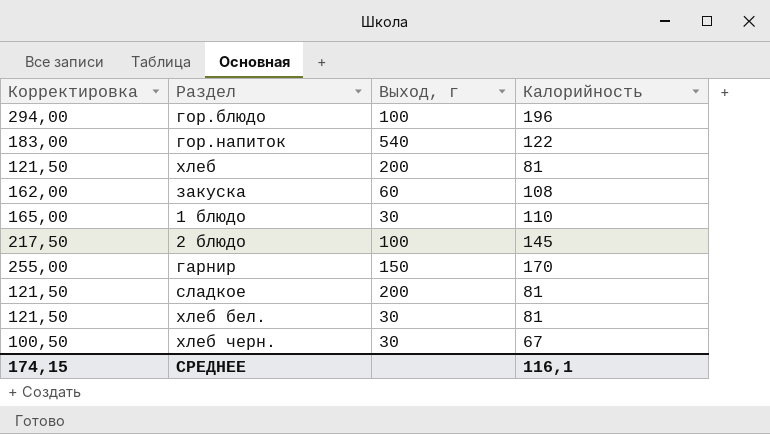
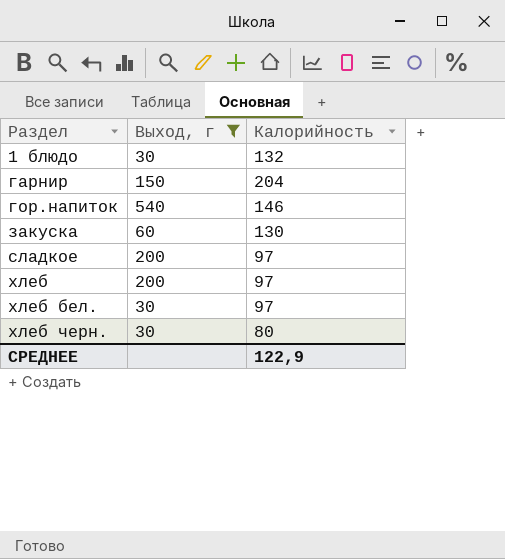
filter: none -> Выход, г != 100
row order: none -> Раздел ascending
column Корректировка | formula: [Калорийность] * 1,5 -> none
1 блюдо | Калорийность: 110 -> 132
гарнир | Калорийность: 170 -> 204
гор.напиток | Калорийность: 122 -> 146
закуска | Калорийность: 108 -> 130
сладкое | Калорийность: 81 -> 97
хлеб | Калорийность: 81 -> 97
хлеб бел. | Калорийность: 81 -> 97
хлеб черн. | Калорийность: 67 -> 80
СРЕДНЕЕ | Калорийность: 116,1 -> 122,9

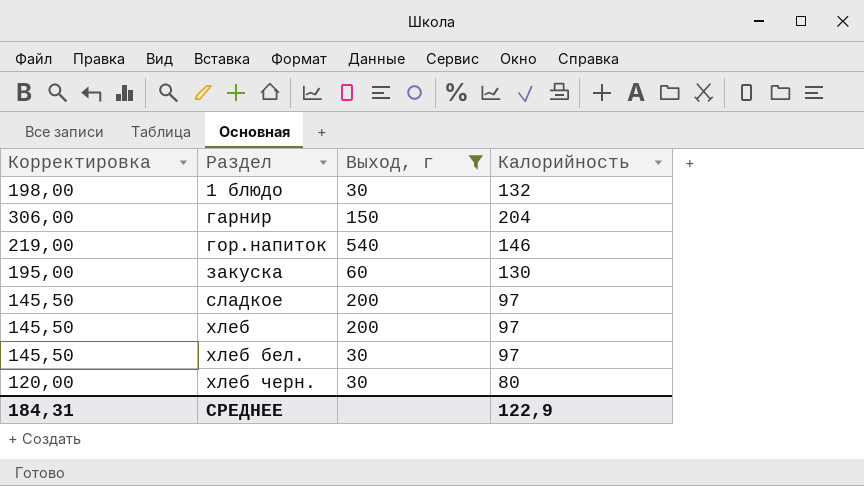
column Корректировка | formula: none -> [Калорийность] * 1,5

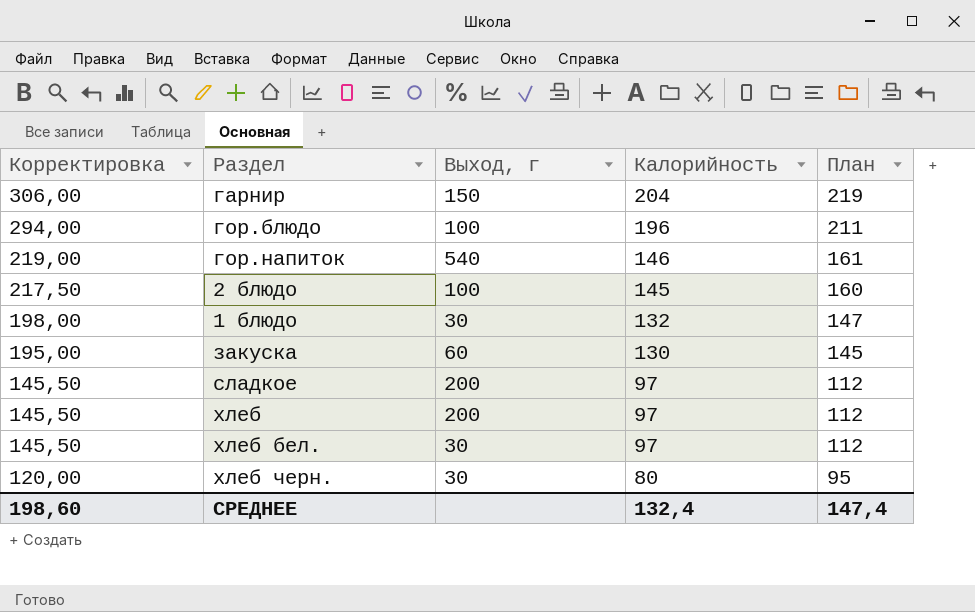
filter: Выход, г != 100 -> none
row order: Раздел ascending -> Корректировка descending
column План | formula: none -> [Калорийность] + 15
СРЕДНЕЕ | Корректировка: 184,31 -> 198,60
СРЕДНЕЕ | Калорийность: 122,9 -> 132,4

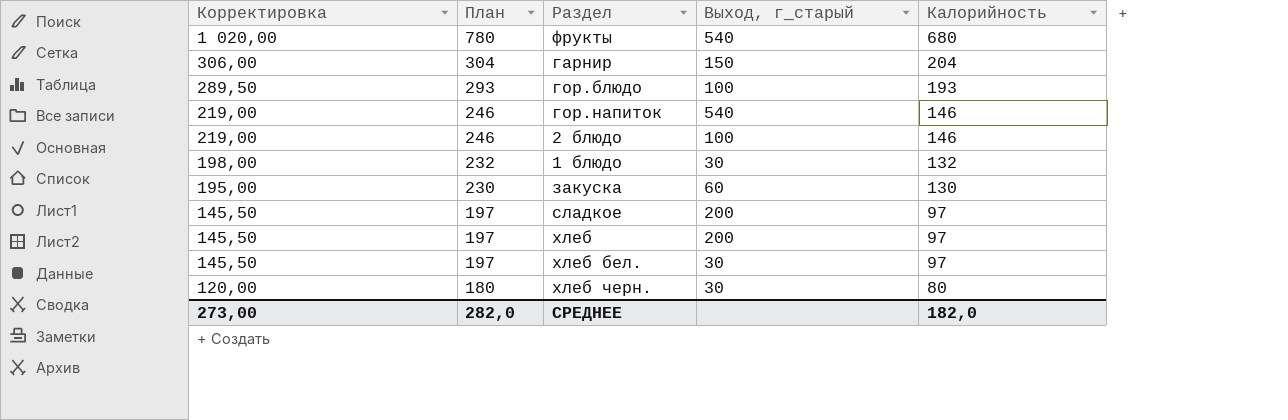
column План | formula: [Калорийность] + 15 -> [Калорийность] + 100
column План | position: 5 -> 2
column name: Выход, г -> Выход, г_старый
row фрукты: none -> 1 020,00 | 780 | 540 | 680
гор.блюдо | Корректировка: 294,00 -> 289,50
гор.блюдо | Калорийность: 196 -> 193
2 блюдо | Корректировка: 217,50 -> 219,00
2 блюдо | Калорийность: 145 -> 146
СРЕДНЕЕ | Корректировка: 198,60 -> 273,00
СРЕДНЕЕ | План: 147,4 -> 282,0
СРЕДНЕЕ | Калорийность: 132,4 -> 182,0

